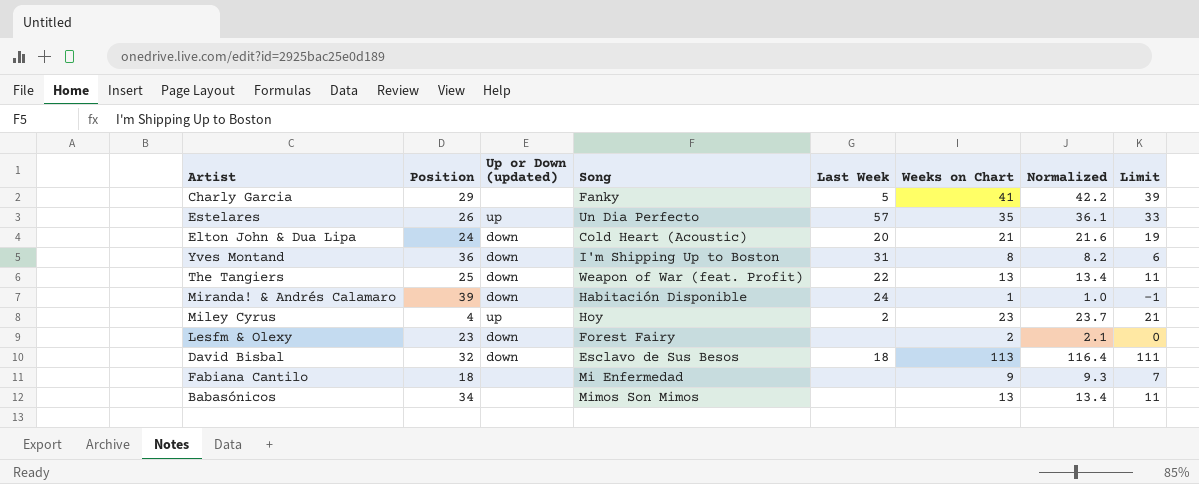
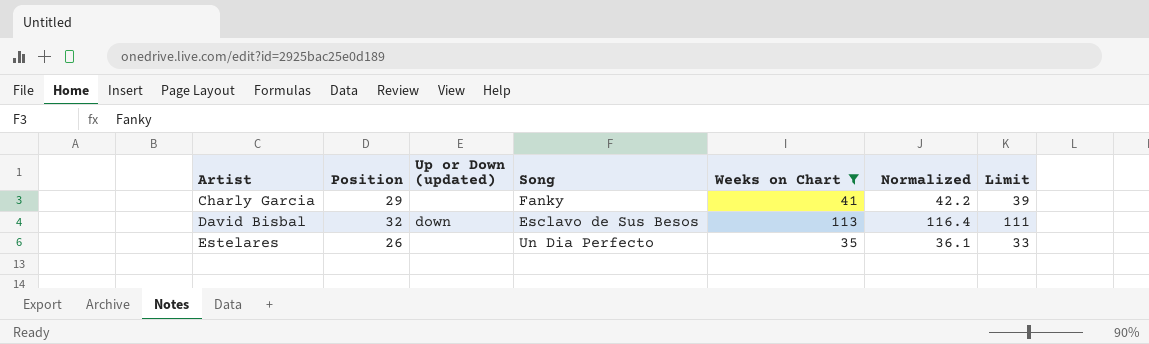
filter: none -> Weeks on Chart >= 35
row order: none -> Artist ascending
column Last Week | position: 5 -> none
Estelares | Up or Down (updated): up -> none

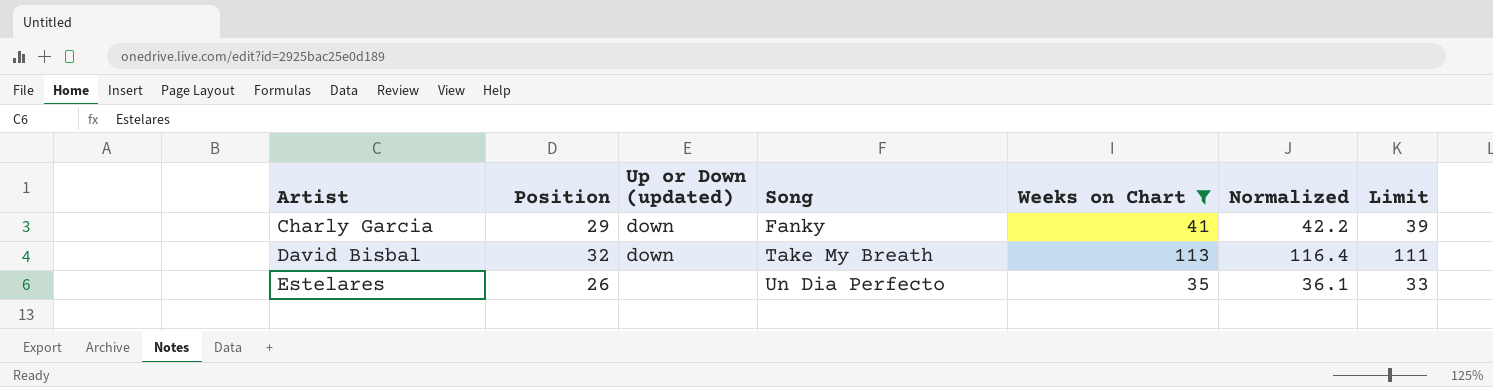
Charly Garcia | Up or Down (updated): none -> down
David Bisbal | Song: Esclavo de Sus Besos -> Take My Breath

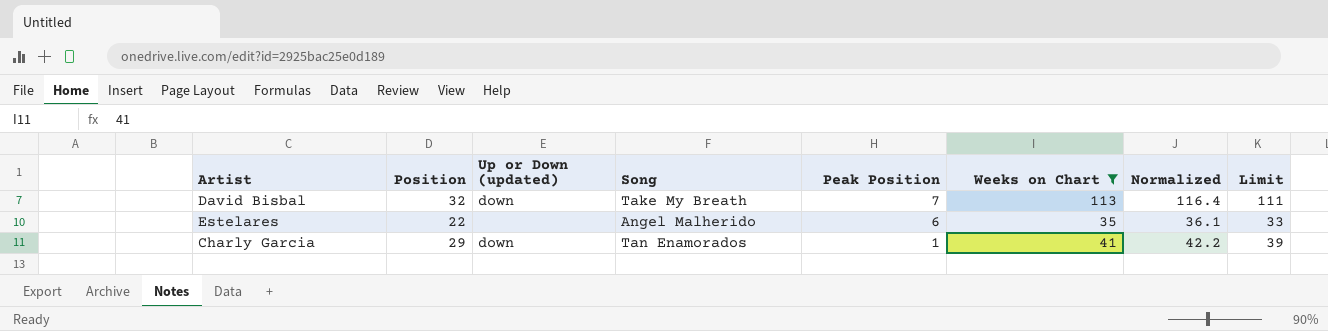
row order: Artist ascending -> Peak Position descending
column Peak Position | position: none -> 5
Estelares | Position: 26 -> 22
Estelares | Song: Un Dia Perfecto -> Angel Malherido
Charly Garcia | Song: Fanky -> Tan Enamorados

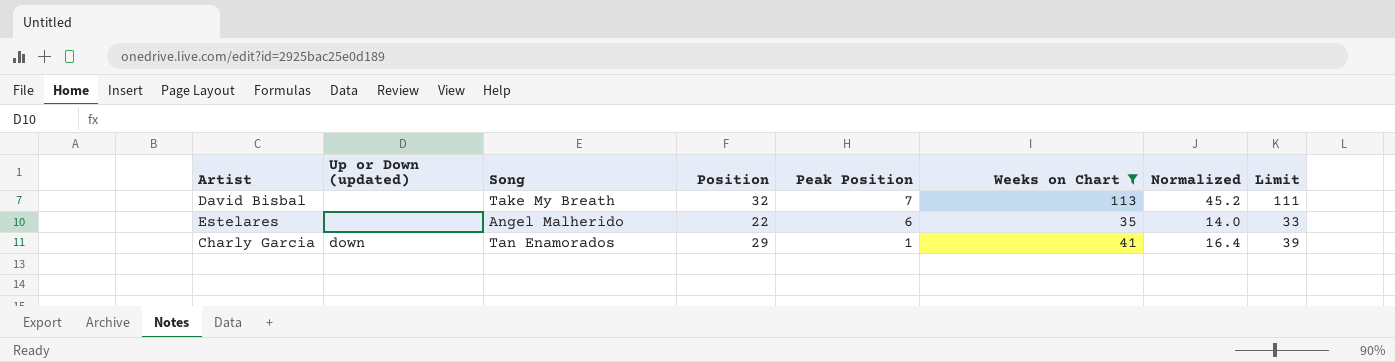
column Position | position: 2 -> 4
column Normalized | formula: [Weeks on Chart] * 1.03 -> [Weeks on Chart] * 0.4
David Bisbal | Up or Down (updated): down -> none

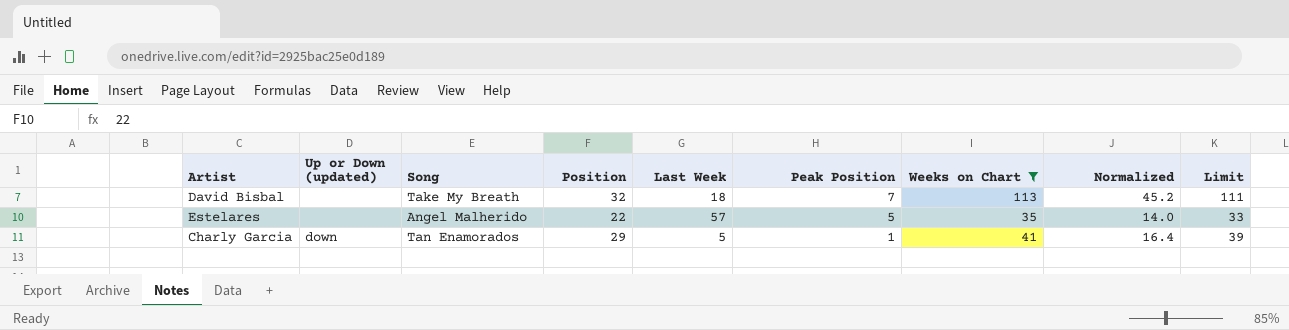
column Last Week | position: none -> 5
Estelares | Peak Position: 6 -> 5

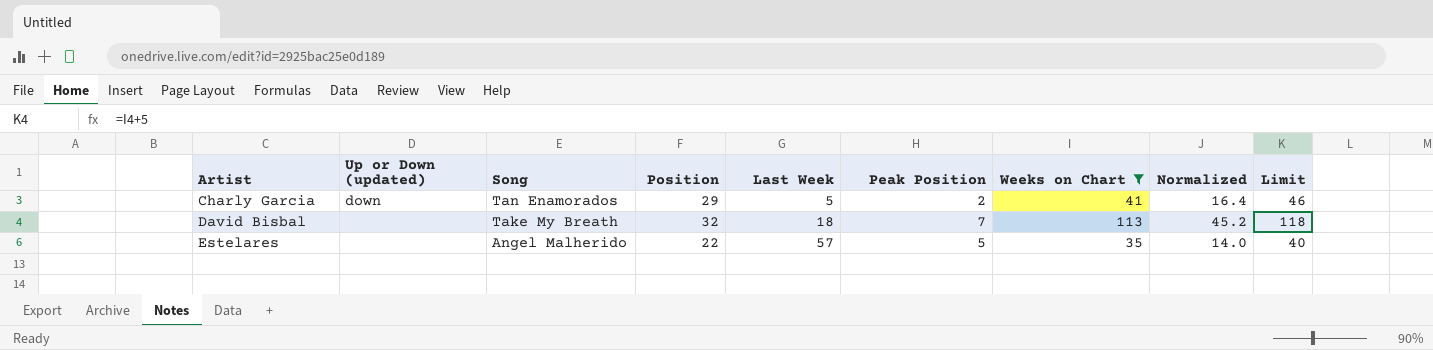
row order: Peak Position descending -> Artist ascending
column Limit | formula: [Weeks on Chart] - 2 -> [Weeks on Chart] + 5
Charly Garcia | Peak Position: 1 -> 2

